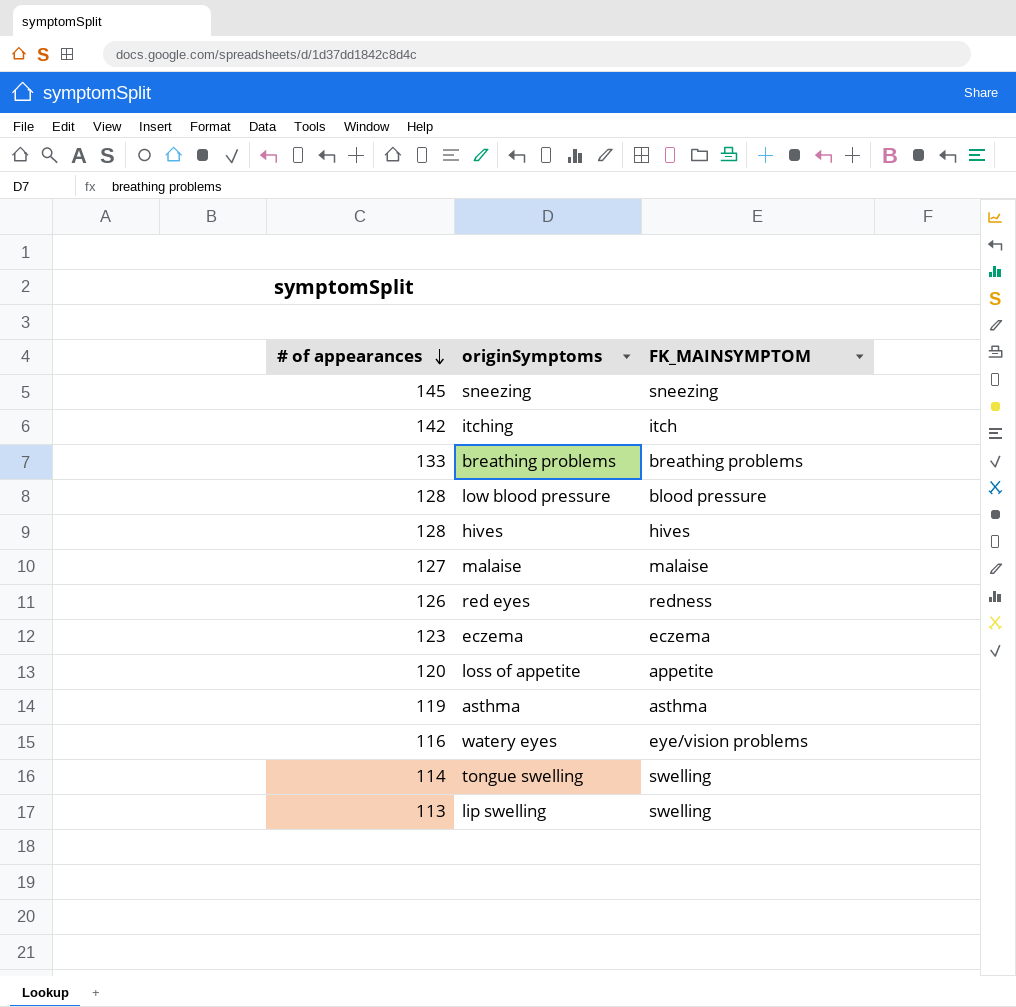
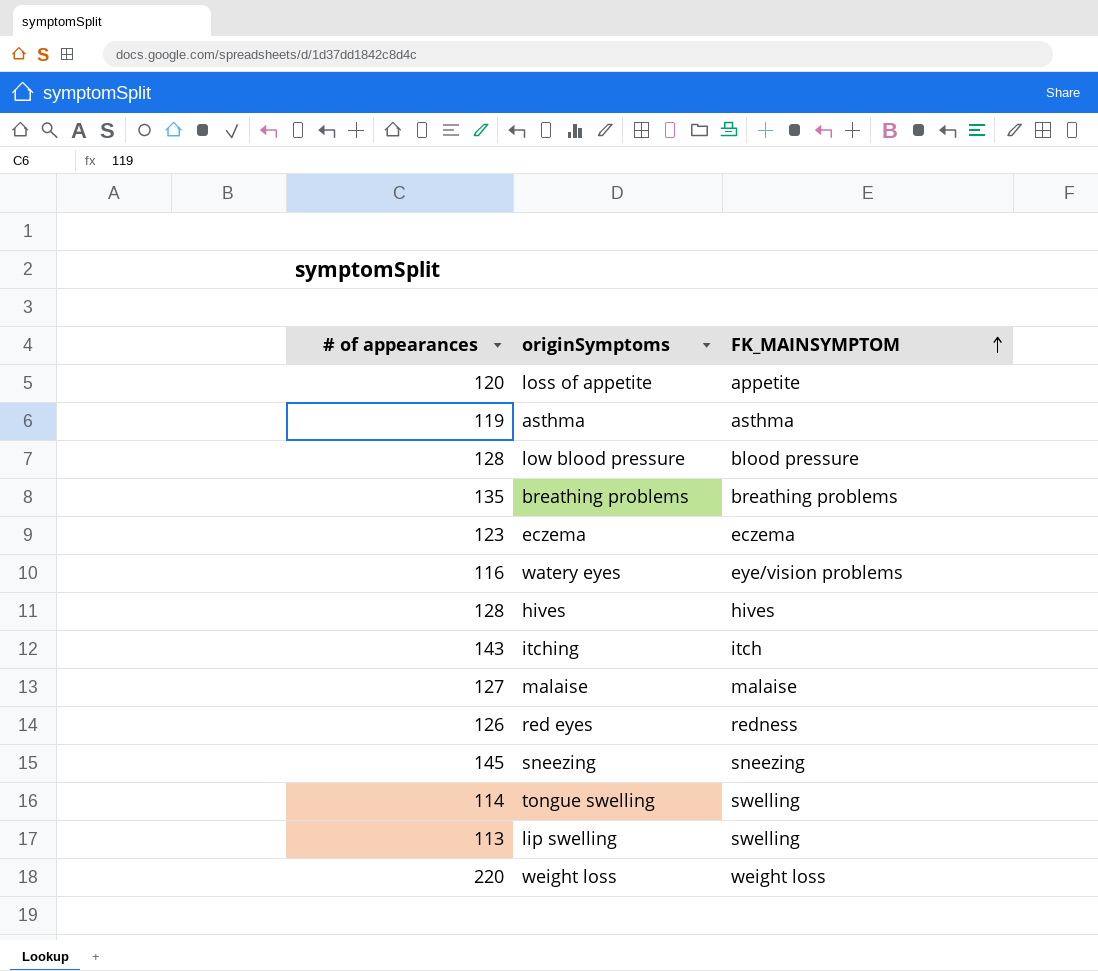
row order: # of appearances descending -> FK_MAINSYMPTOM ascending
breathing problems | # of appearances: 133 -> 135
itching | # of appearances: 142 -> 143
row weight loss: none -> 220 | weight loss

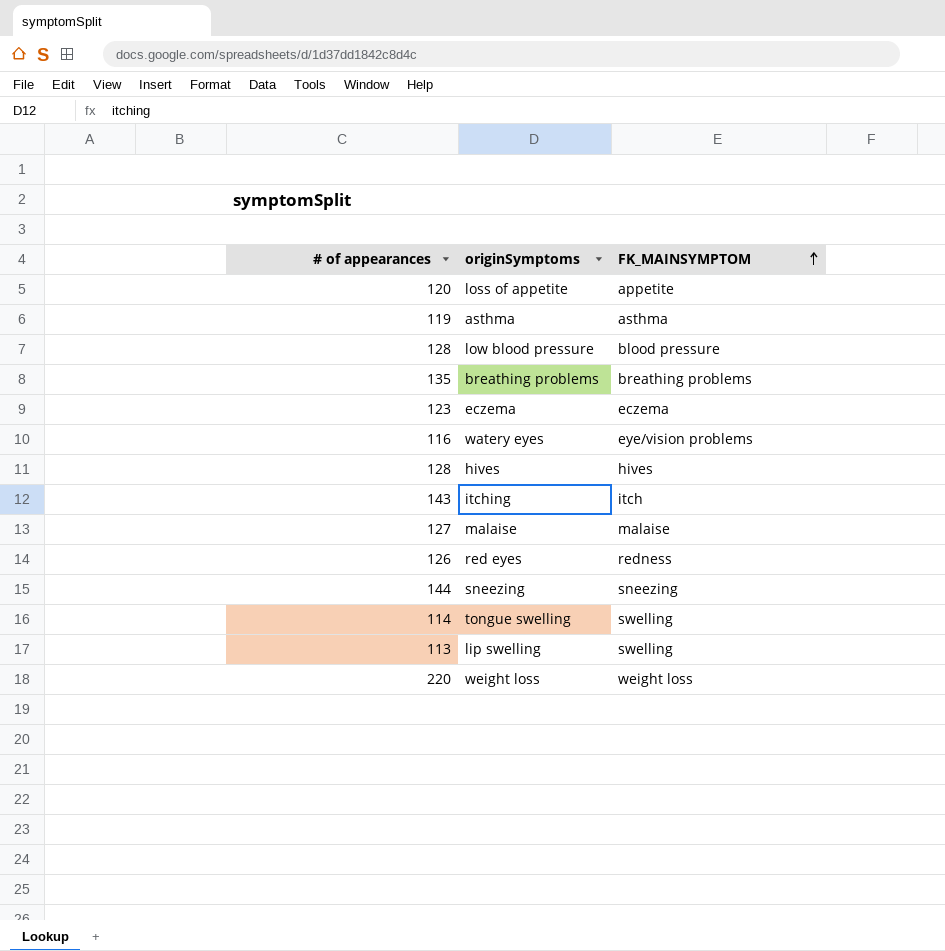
sneezing | # of appearances: 145 -> 144

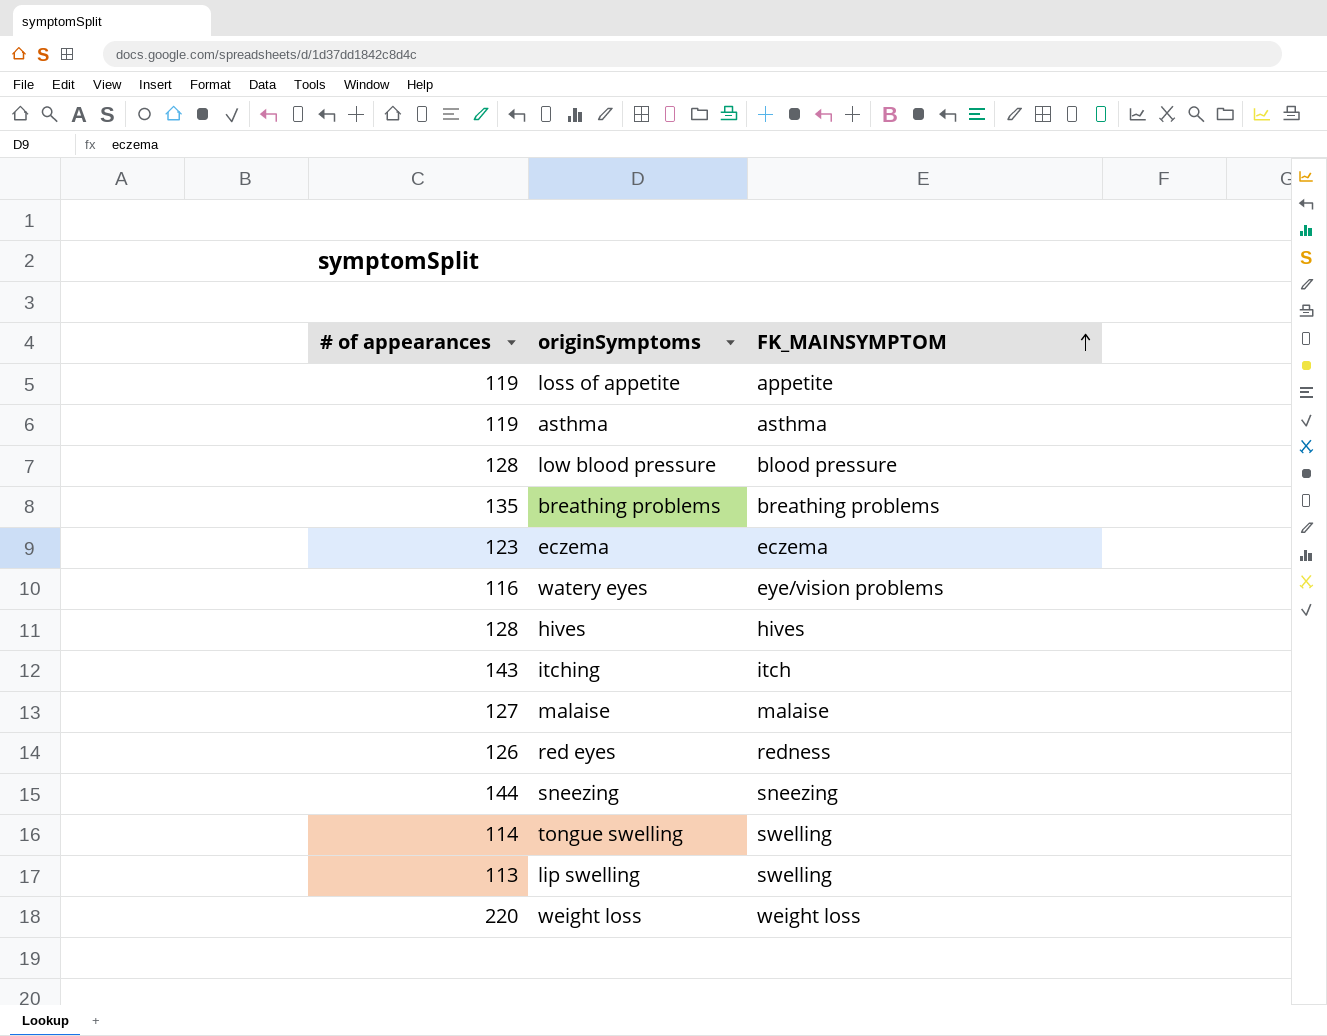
loss of appetite | # of appearances: 120 -> 119

